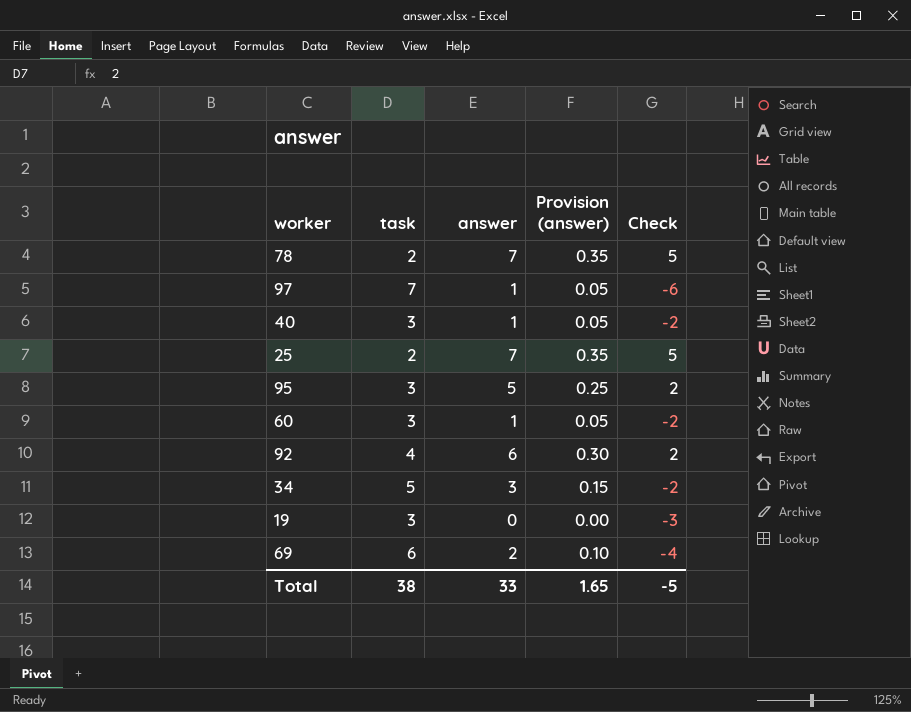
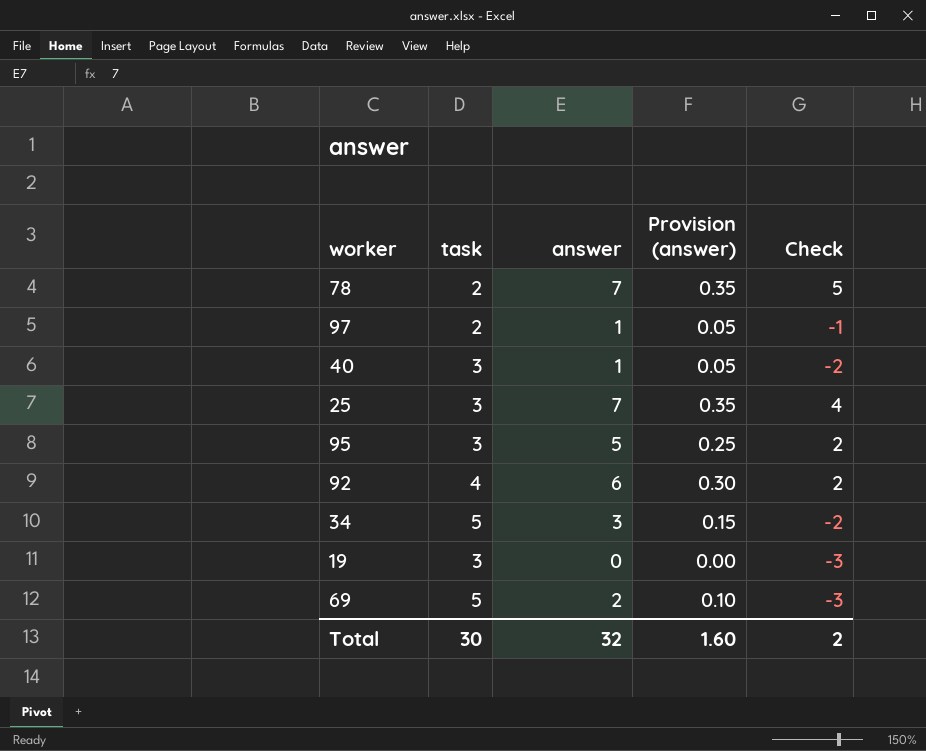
row 60: 3 | 1 | 0.05 | -2 -> none
97 | task: 7 -> 2
97 | Check: -6 -> -1
25 | task: 2 -> 3
25 | Check: 5 -> 4
69 | task: 6 -> 5
69 | Check: -4 -> -3
Total | task: 38 -> 30
Total | answer: 33 -> 32
Total | Provision (answer): 1.65 -> 1.60
Total | Check: -5 -> 2

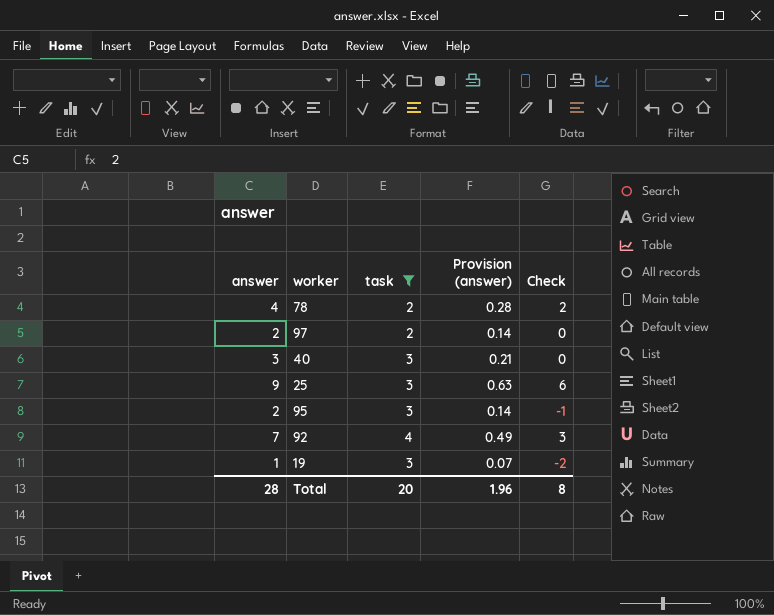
filter: none -> task != 5
column answer | position: 3 -> 1
column Provision (answer) | formula: [answer] * 0.05 -> [answer] * 0.07
78 | answer: 7 -> 4
78 | Check: 5 -> 2
97 | answer: 1 -> 2
97 | Check: -1 -> 0
40 | answer: 1 -> 3
40 | Check: -2 -> 0
25 | answer: 7 -> 9
25 | Check: 4 -> 6
95 | answer: 5 -> 2
95 | Check: 2 -> -1
92 | answer: 6 -> 7
92 | Check: 2 -> 3
19 | answer: 0 -> 1
19 | Check: -3 -> -2
Total | answer: 32 -> 28
Total | task: 30 -> 20
Total | Provision (answer): 1.60 -> 1.96
Total | Check: 2 -> 8

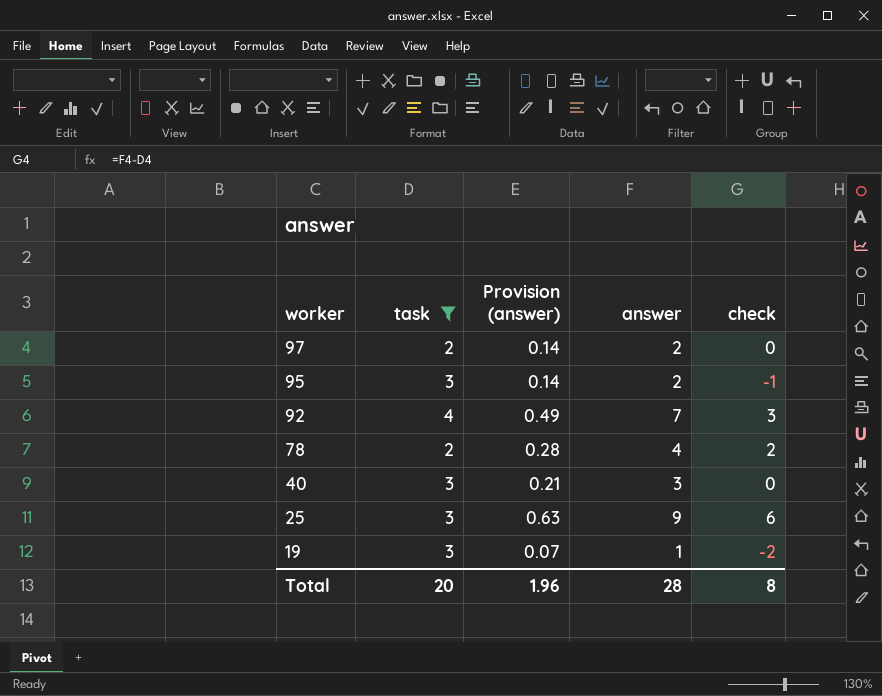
row order: none -> worker descending
column answer | position: 1 -> 4
column name: Check -> check

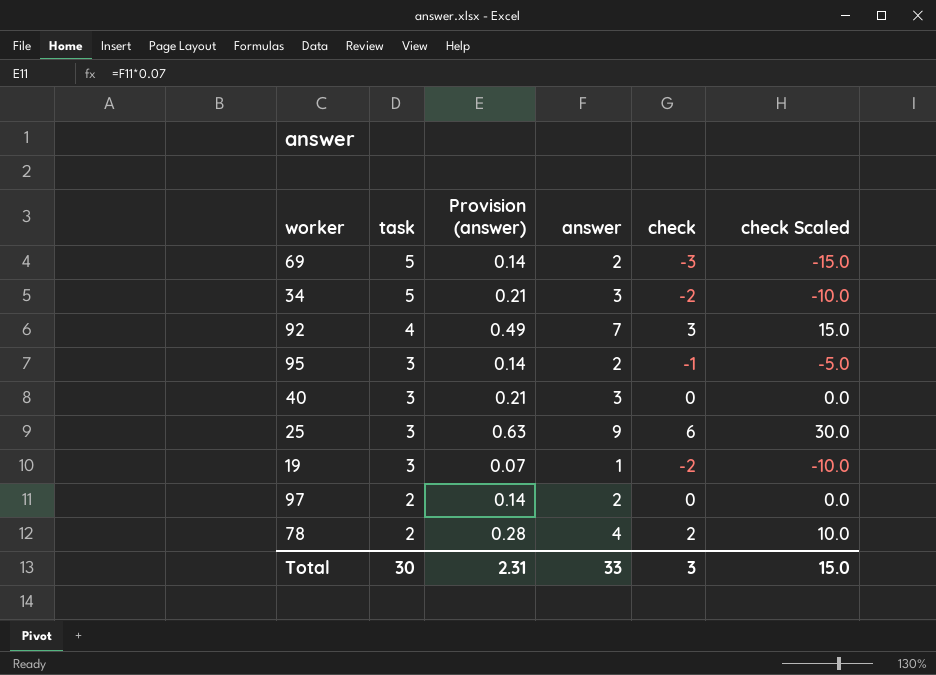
filter: task != 5 -> none
row order: worker descending -> task descending
column check Scaled | formula: none -> [check] * 5
Total | task: 20 -> 30
Total | Provision (answer): 1.96 -> 2.31
Total | answer: 28 -> 33
Total | check: 8 -> 3

